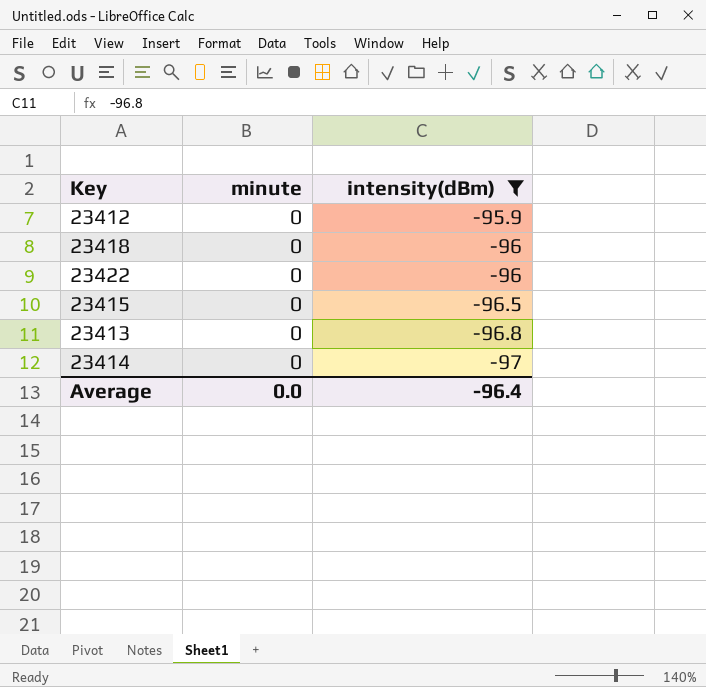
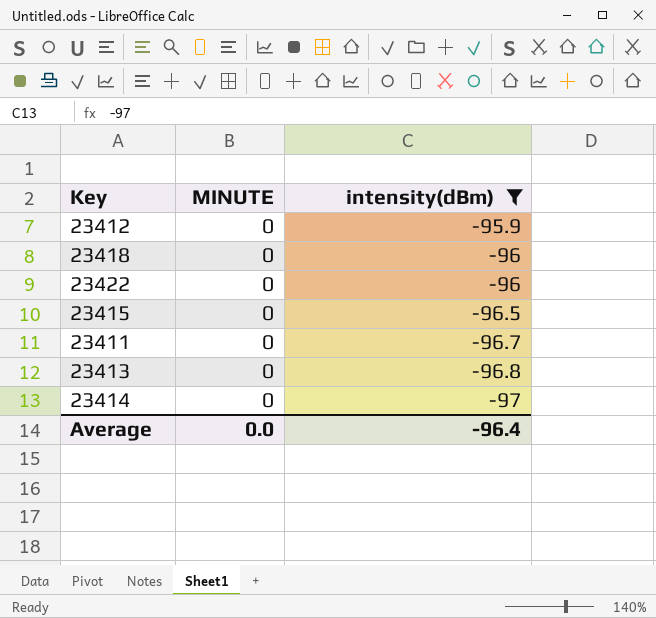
column name: minute -> MINUTE
row 23411: none -> 0 | -96.7

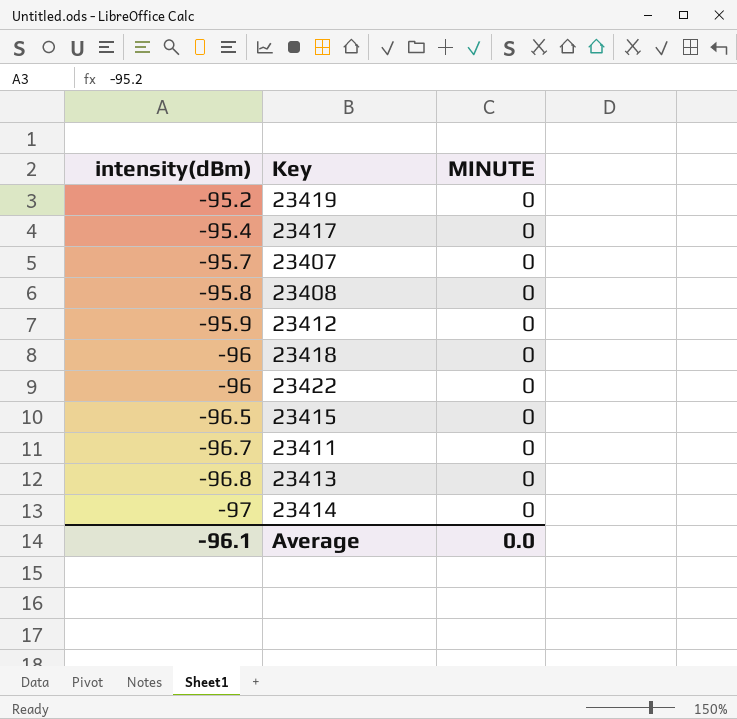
filter: intensity(dBm) <= -95.9 -> none
column intensity(dBm) | position: 3 -> 1
Average | intensity(dBm): -96.4 -> -96.1

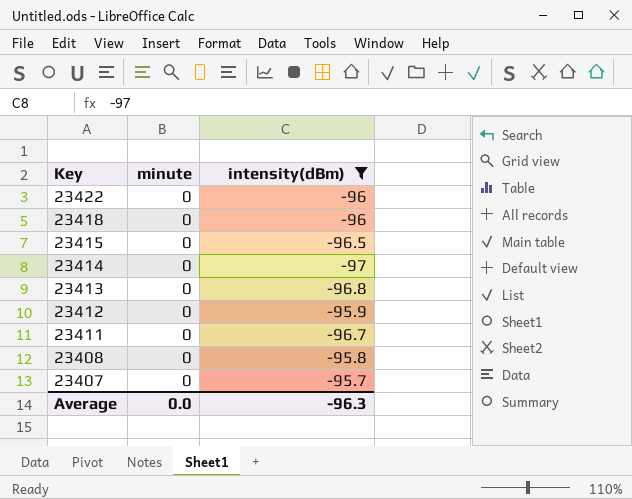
filter: none -> intensity(dBm) <= -95.7
row order: intensity(dBm) descending -> Key descending
column name: MINUTE -> minute
column intensity(dBm) | position: 1 -> 3
Average | intensity(dBm): -96.1 -> -96.3

